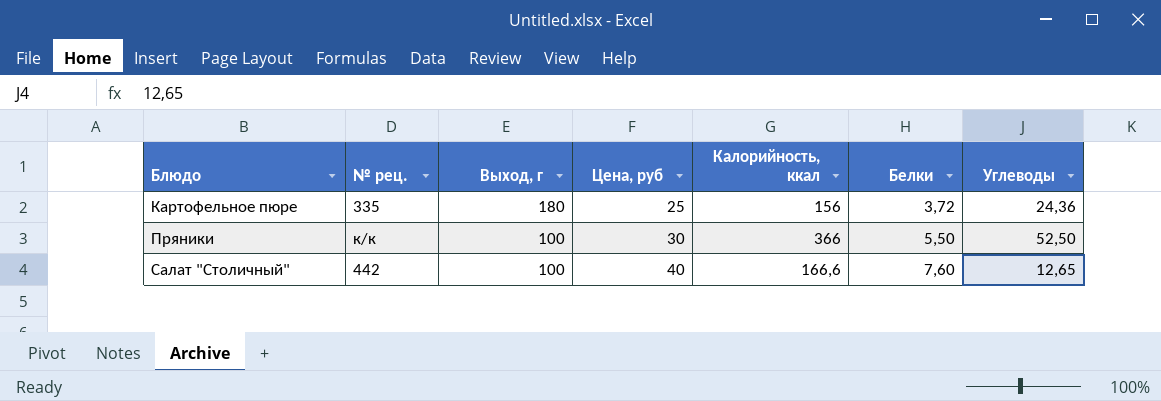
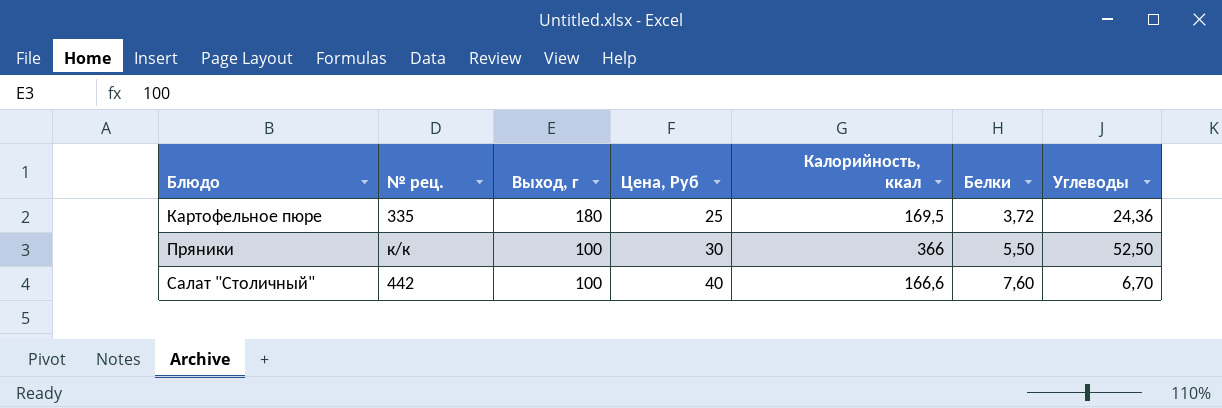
column name: Цена, руб -> Цена, Руб
Картофельное пюре | Калорийность, ккал: 156 -> 169,5
Салат "Столичный" | Углеводы: 12,65 -> 6,70

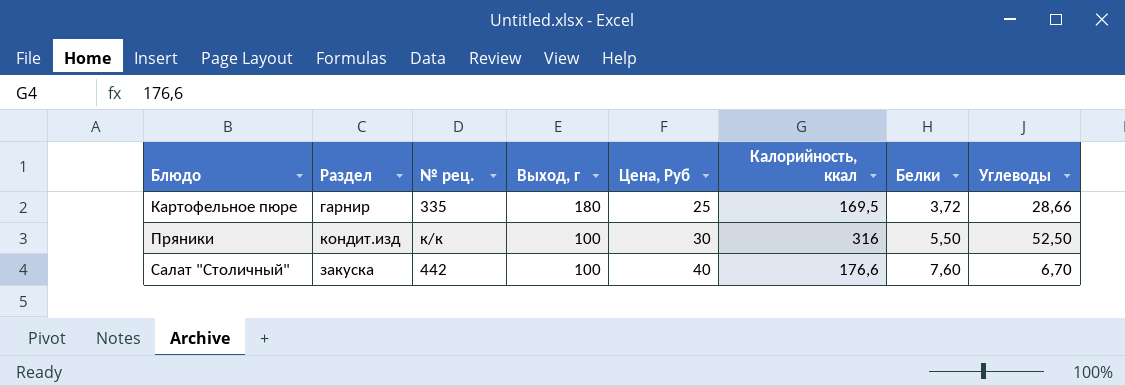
column Раздел | position: none -> 2
Картофельное пюре | Углеводы: 24,36 -> 28,66
Пряники | Калорийность, ккал: 366 -> 316
Салат "Столичный" | Калорийность, ккал: 166,6 -> 176,6

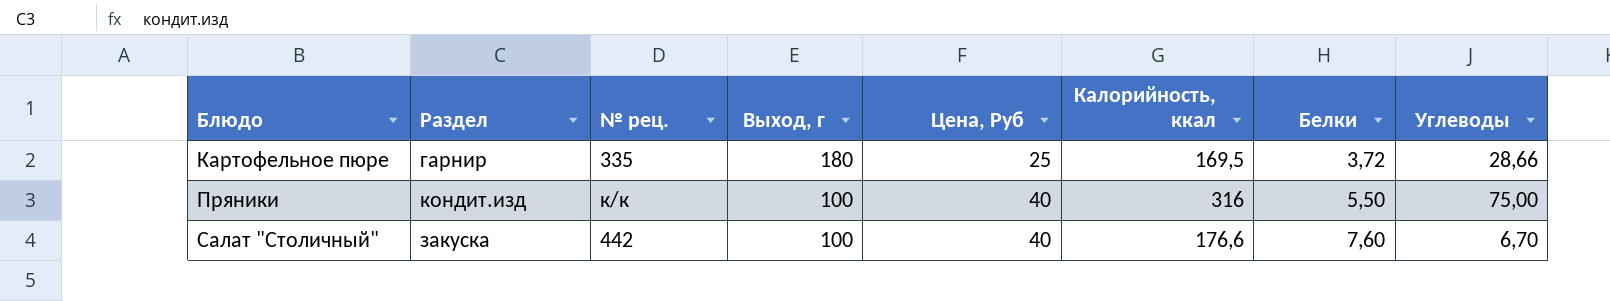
Пряники | Цена, Руб: 30 -> 40
Пряники | Углеводы: 52,50 -> 75,00

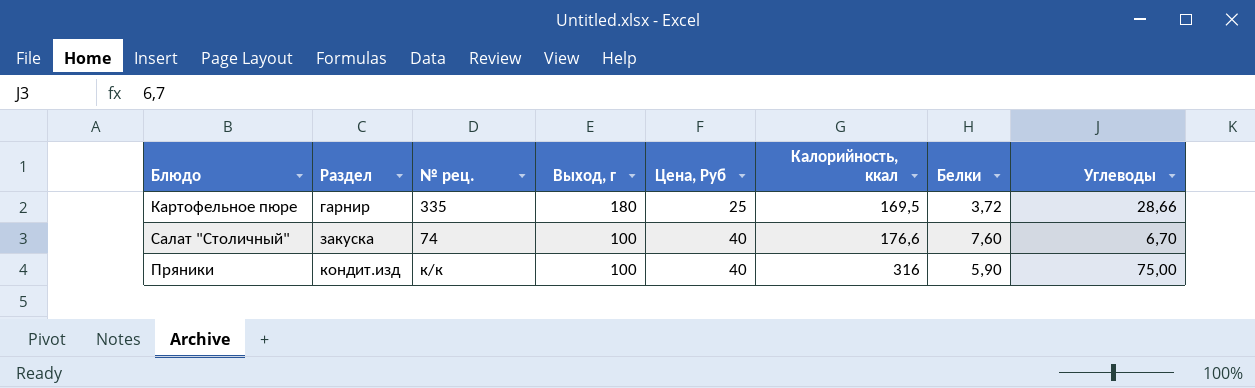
row order: Блюдо ascending -> Раздел ascending
Салат "Столичный" | № рец.: 442 -> 74
Пряники | Белки: 5,50 -> 5,90

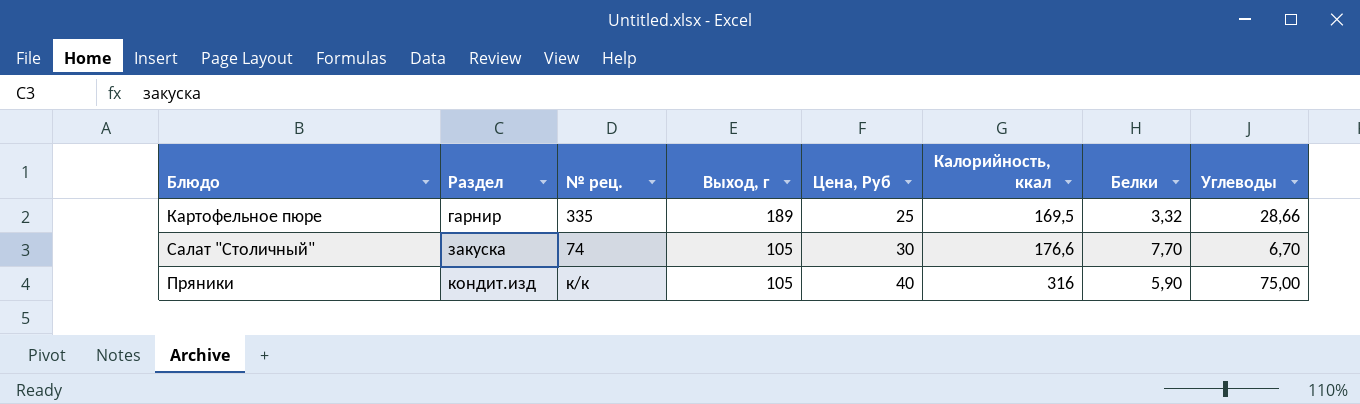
Картофельное пюре | Выход, г: 180 -> 189
Картофельное пюре | Белки: 3,72 -> 3,32
Салат "Столичный" | Выход, г: 100 -> 105
Салат "Столичный" | Цена, Руб: 40 -> 30
Салат "Столичный" | Белки: 7,60 -> 7,70
Пряники | Выход, г: 100 -> 105

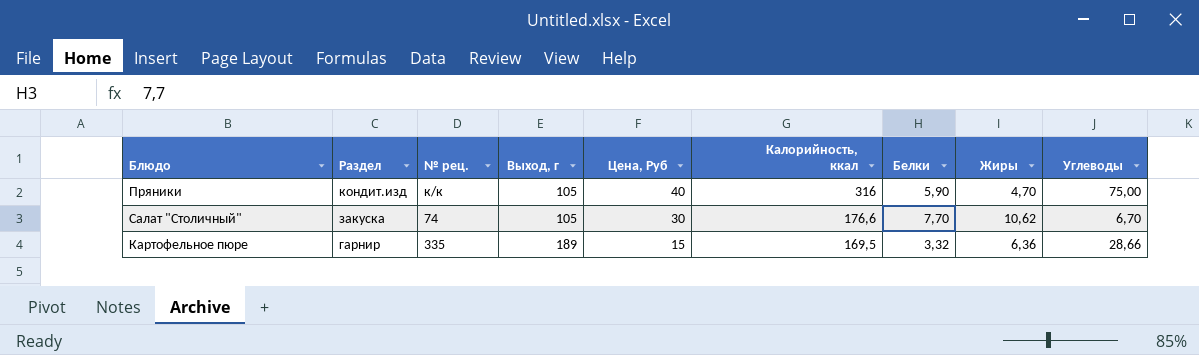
row order: Раздел ascending -> Раздел descending
column Жиры | position: none -> 8
Картофельное пюре | Цена, Руб: 25 -> 15

